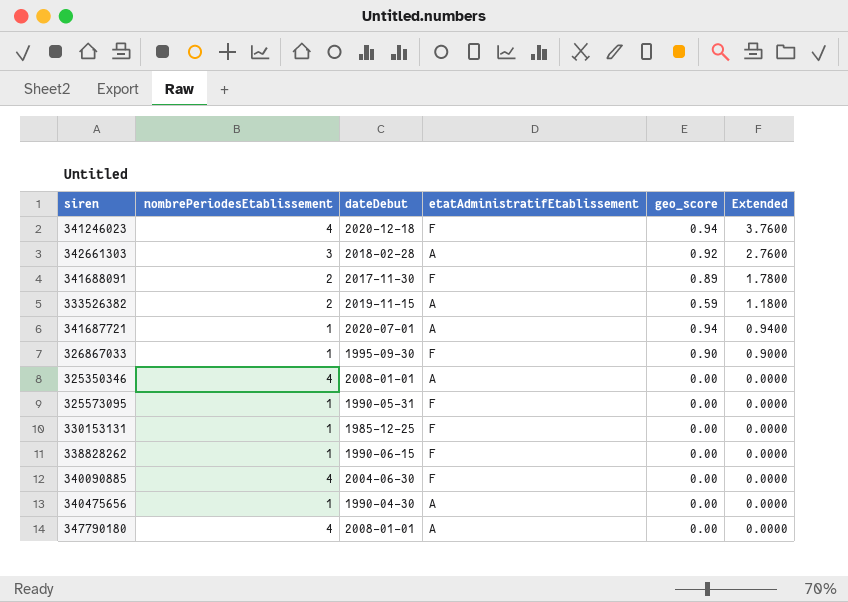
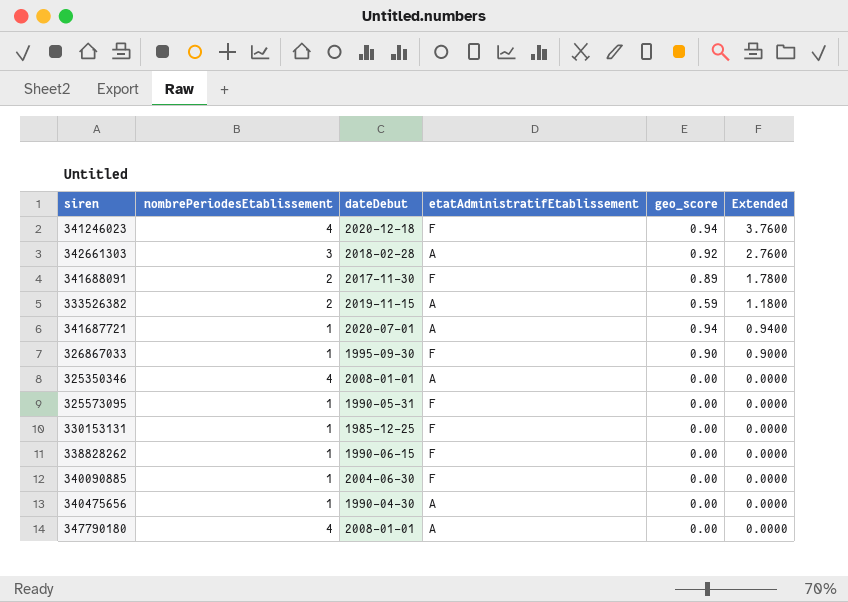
340090885 | nombrePeriodesEtablissement: 4 -> 1

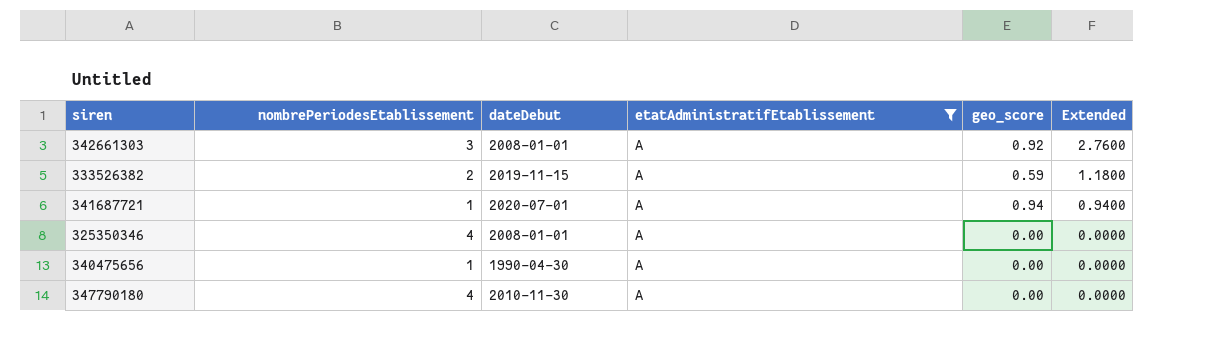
filter: none -> etatAdministratifEtablissement = A
342661303 | dateDebut: 2018-02-28 -> 2008-01-01
347790180 | dateDebut: 2008-01-01 -> 2010-11-30

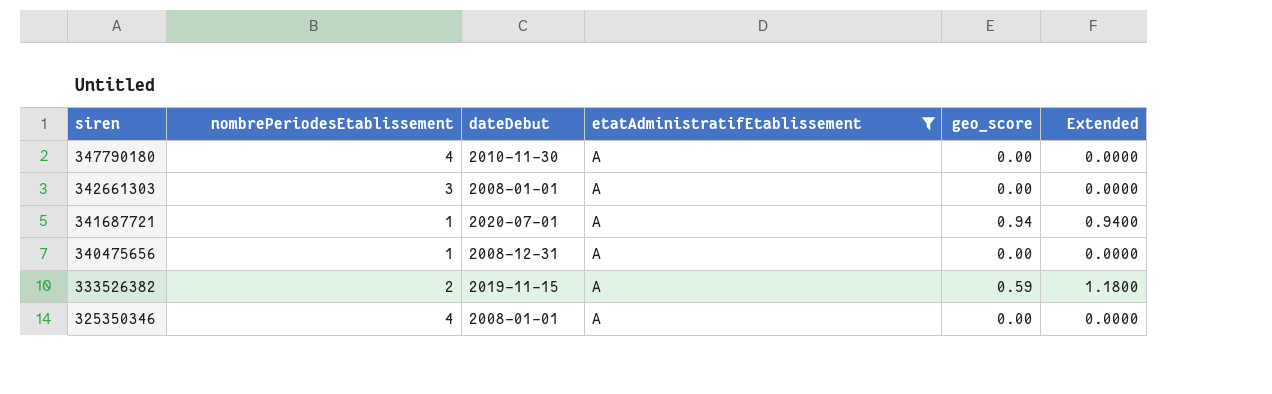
row order: Extended descending -> siren descending
342661303 | geo_score: 0.92 -> 0.00
342661303 | Extended: 2.7600 -> 0.0000
340475656 | dateDebut: 1990-04-30 -> 2008-12-31

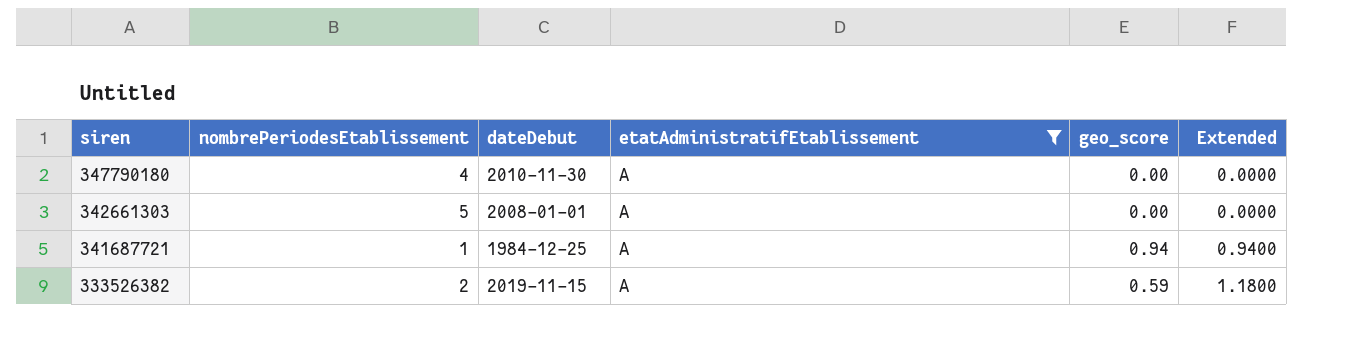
row 340475656: 1 | 2008-12-31 | A | 0.00 | 0.0000 -> none
row 325350346: 4 | 2008-01-01 | A | 0.00 | 0.0000 -> none
342661303 | nombrePeriodesEtablissement: 3 -> 5
341687721 | dateDebut: 2020-07-01 -> 1984-12-25

